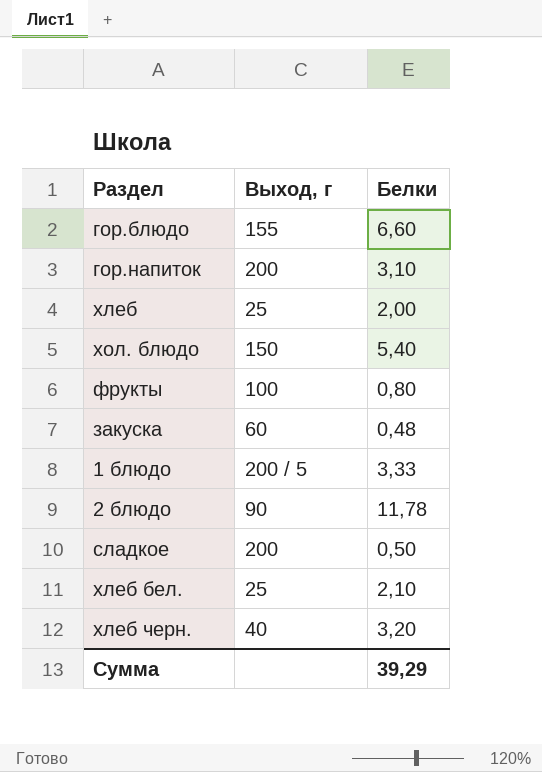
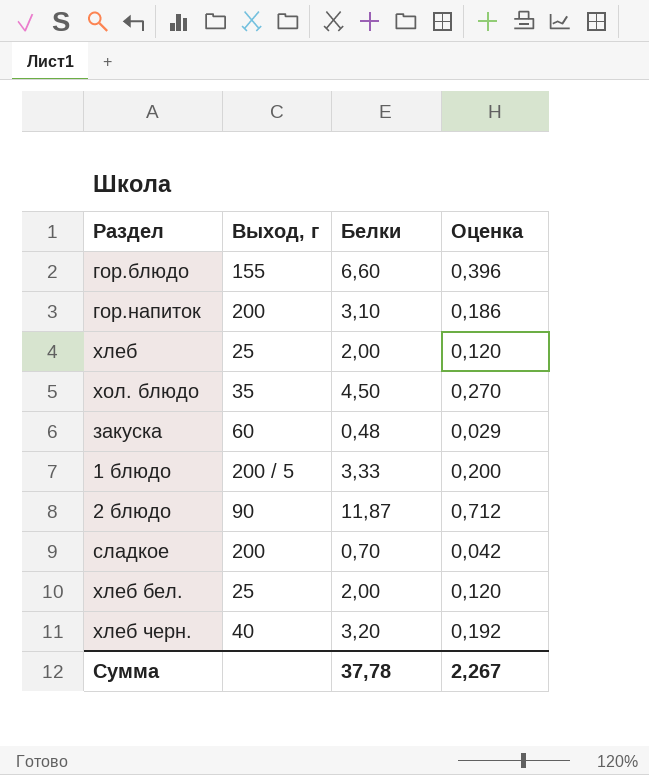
column Оценка | formula: none -> [Белки] * 0,06
row фрукты: 100 | 0,80 -> none
хол. блюдо | Выход, г: 150 -> 35
хол. блюдо | Белки: 5,40 -> 4,50
2 блюдо | Белки: 11,78 -> 11,87
сладкое | Белки: 0,50 -> 0,70
хлеб бел. | Белки: 2,10 -> 2,00
Сумма | Белки: 39,29 -> 37,78

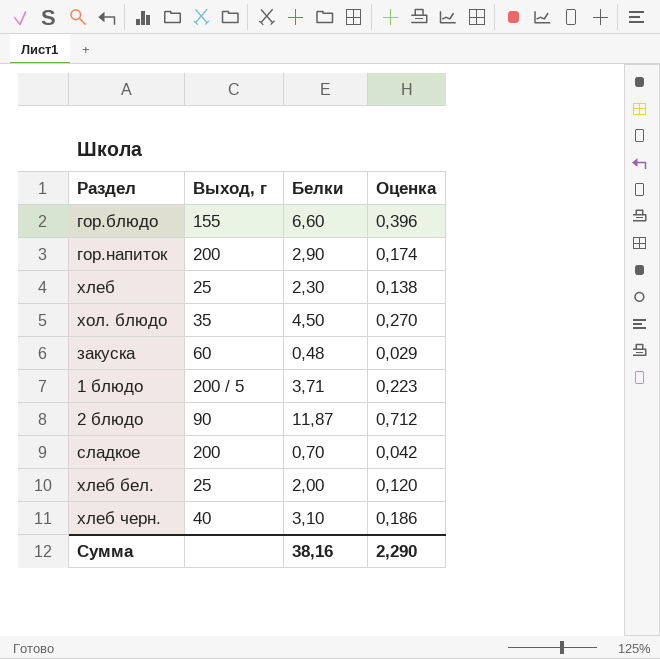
гор.напиток | Белки: 3,10 -> 2,90
гор.напиток | Оценка: 0,186 -> 0,174
хлеб | Белки: 2,00 -> 2,30
хлеб | Оценка: 0,120 -> 0,138
1 блюдо | Белки: 3,33 -> 3,71
1 блюдо | Оценка: 0,200 -> 0,223
хлеб черн. | Белки: 3,20 -> 3,10
хлеб черн. | Оценка: 0,192 -> 0,186
Сумма | Белки: 37,78 -> 38,16
Сумма | Оценка: 2,267 -> 2,290

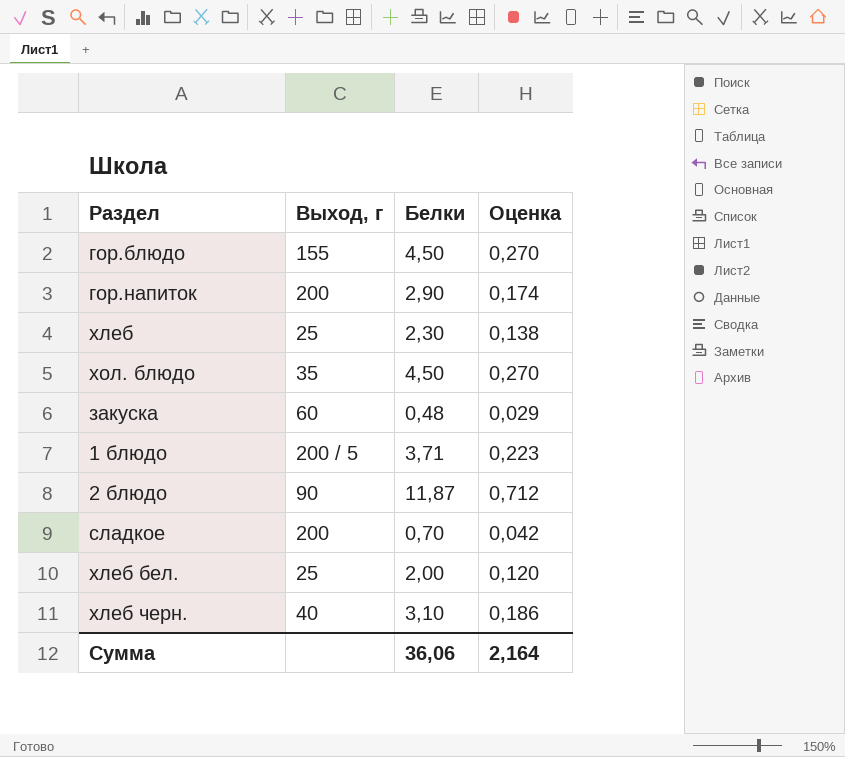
гор.блюдо | Белки: 6,60 -> 4,50
гор.блюдо | Оценка: 0,396 -> 0,270
Сумма | Белки: 38,16 -> 36,06
Сумма | Оценка: 2,290 -> 2,164

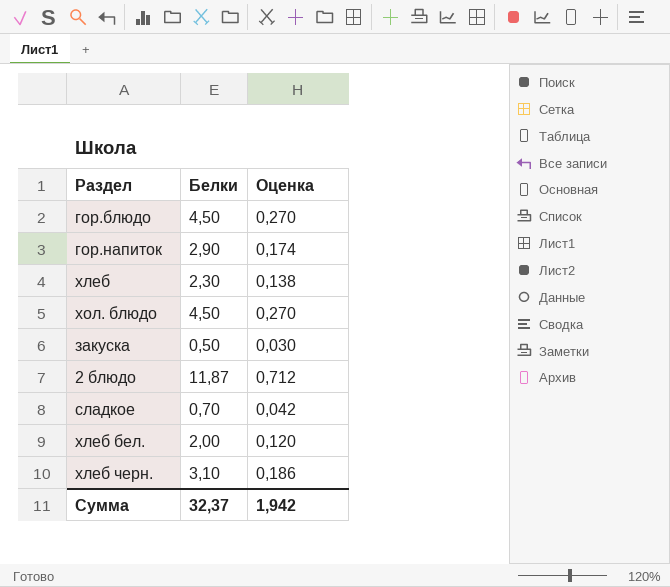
column Выход, г | position: 2 -> none
row 1 блюдо: 200 / 5 | 3,71 | 0,223 -> none
закуска | Белки: 0,48 -> 0,50
закуска | Оценка: 0,029 -> 0,030
Сумма | Белки: 36,06 -> 32,37
Сумма | Оценка: 2,164 -> 1,942

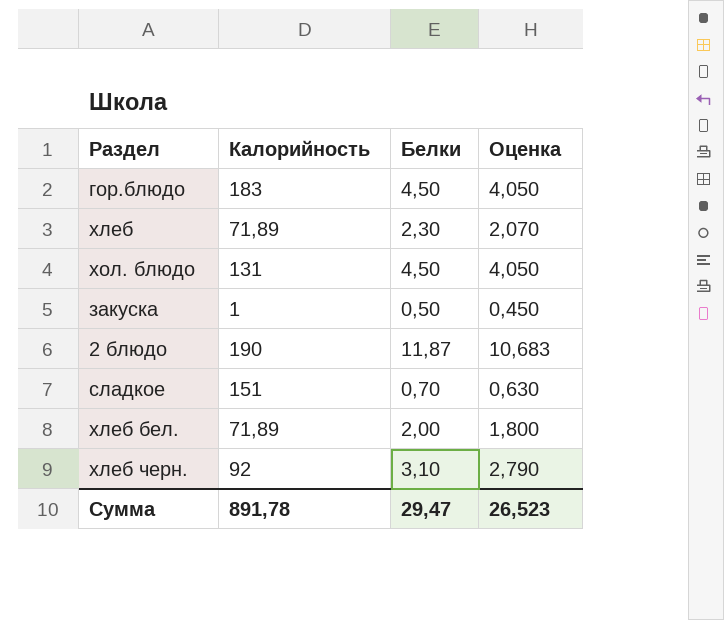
column Калорийность | position: none -> 2
column Оценка | formula: [Белки] * 0,06 -> [Белки] * 0,9
row гор.напиток: 2,90 | 0,174 -> none
Сумма | Белки: 32,37 -> 29,47
Сумма | Оценка: 1,942 -> 26,523

